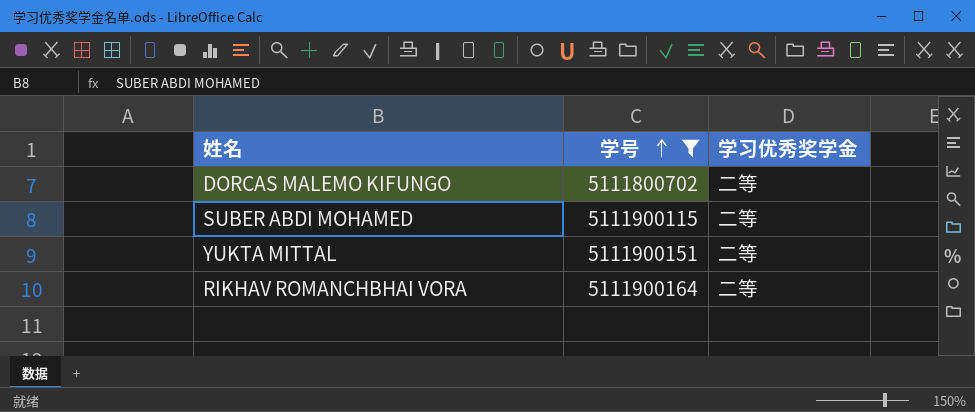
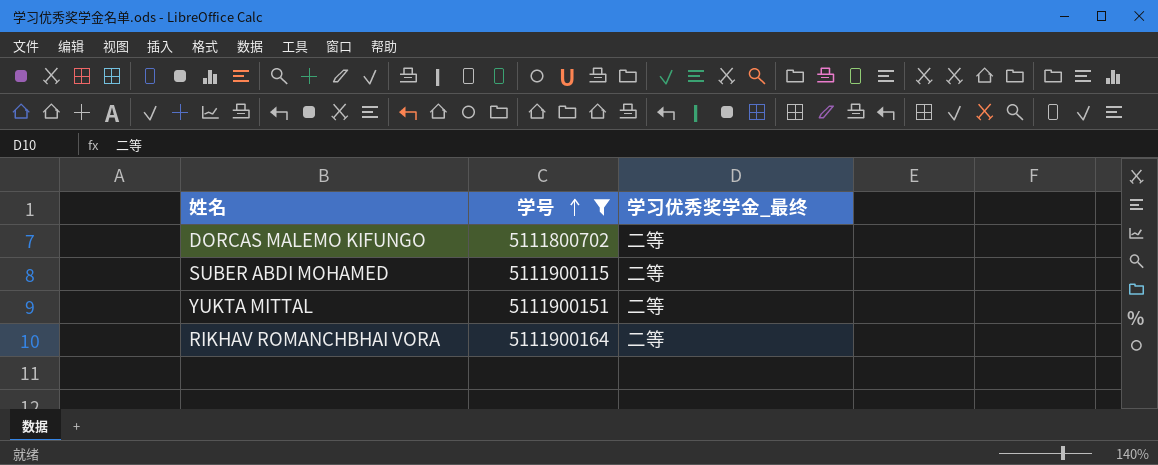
column name: 学习优秀奖学金 -> 学习优秀奖学金_最终

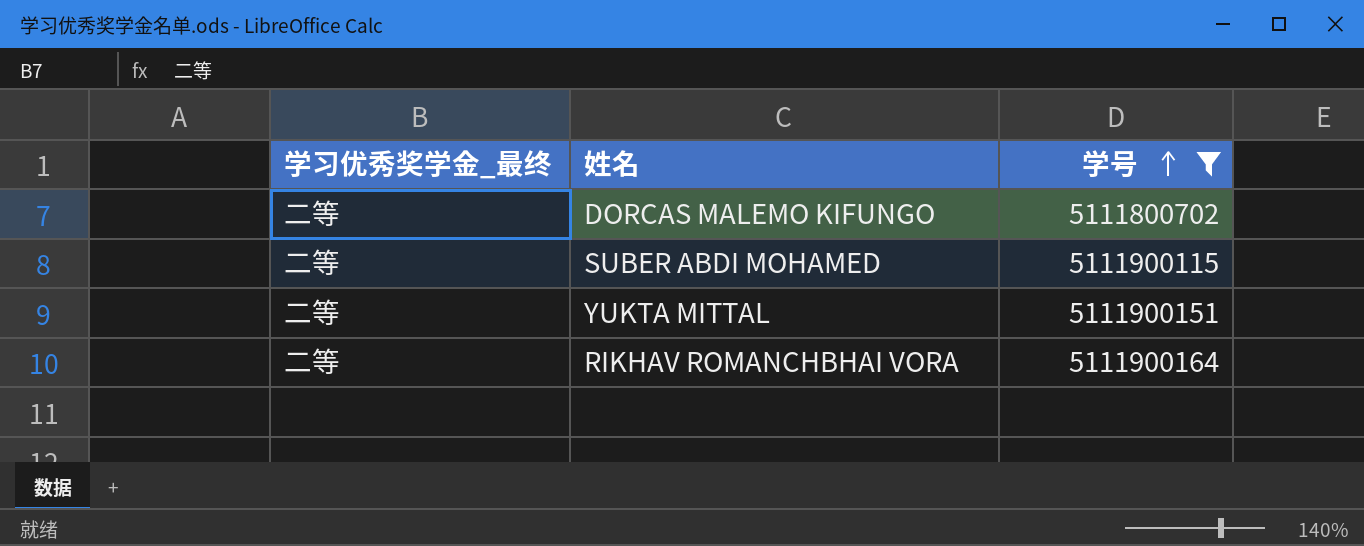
column 学习优秀奖学金_最终 | position: 3 -> 1

